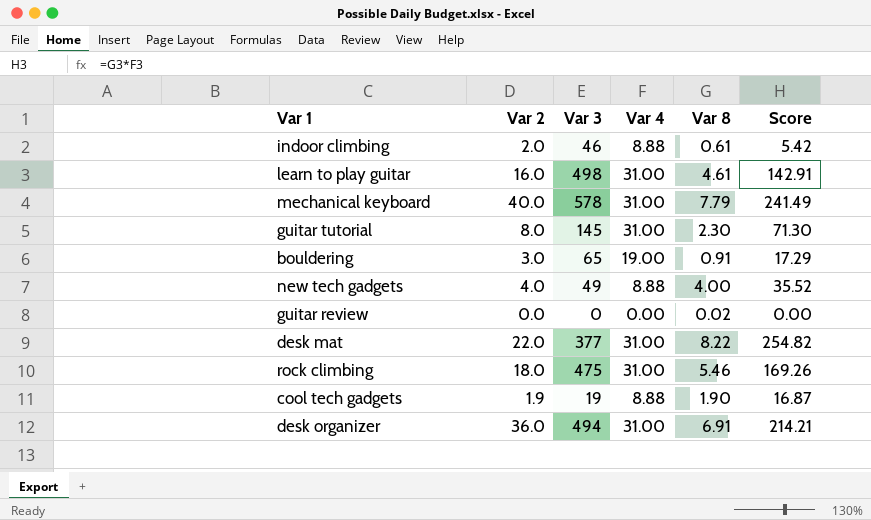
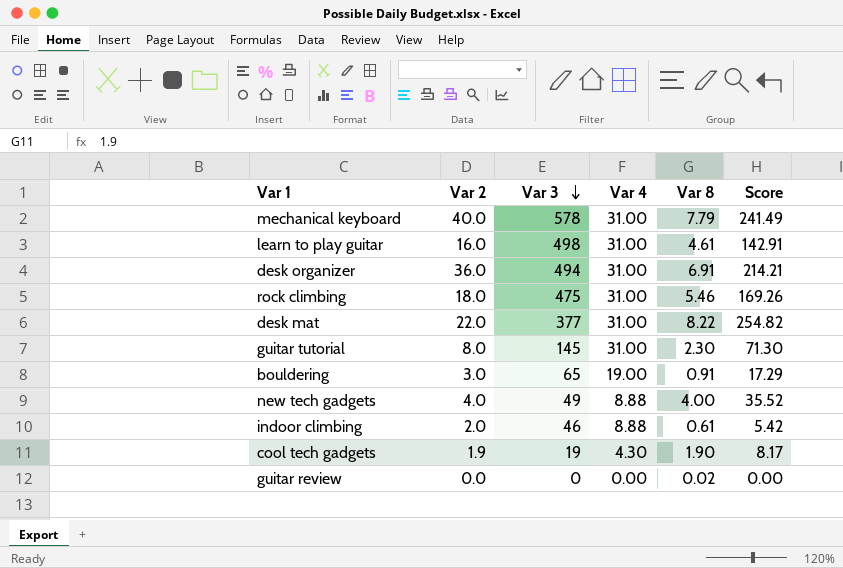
row order: none -> Var 3 descending
cool tech gadgets | Var 4: 8.88 -> 4.30
cool tech gadgets | Score: 16.87 -> 8.17

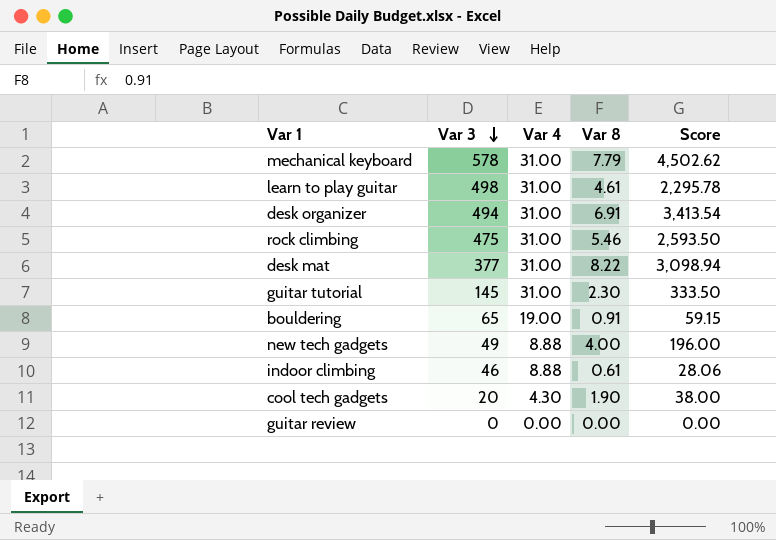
column Var 2 | position: 2 -> none
column Score | formula: [Var 4] * [Var 8] -> [Var 3] * [Var 8]
cool tech gadgets | Var 3: 19 -> 20
guitar review | Var 8: 0.02 -> 0.00

